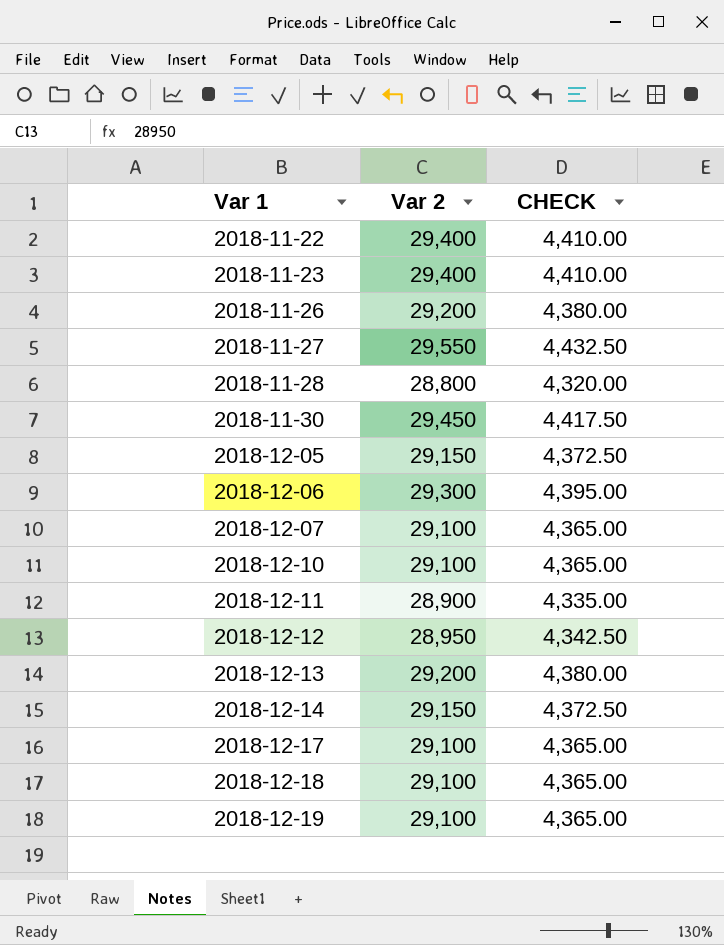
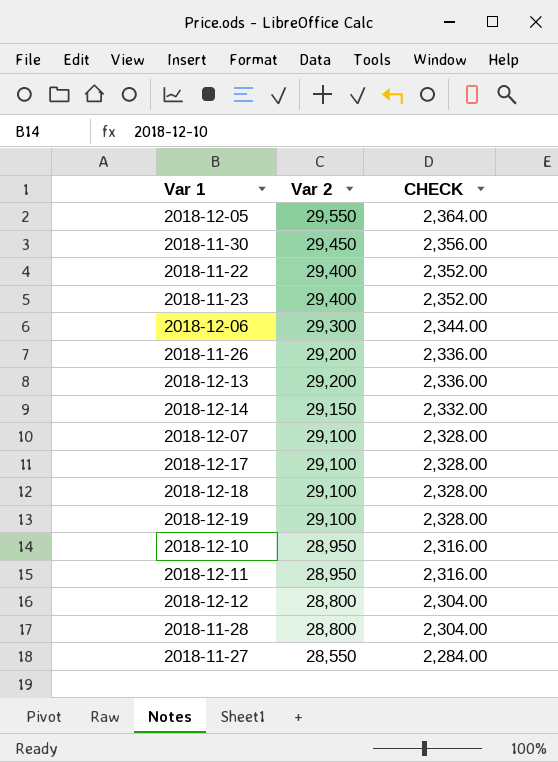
row order: Var 1 ascending -> Var 2 descending
column CHECK | formula: [Var 2] * 0.15 -> [Var 2] * 0.08
2018-12-05 | Var 2: 29,150 -> 29,550
2018-12-10 | Var 2: 29,100 -> 28,950
2018-12-11 | Var 2: 28,900 -> 28,950
2018-12-12 | Var 2: 28,950 -> 28,800
2018-11-27 | Var 2: 29,550 -> 28,550

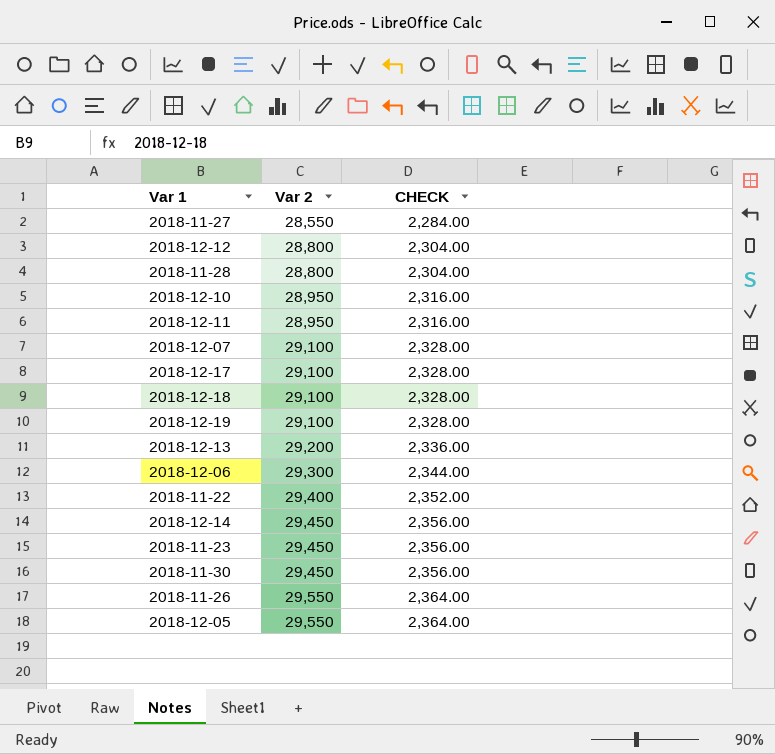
row order: Var 2 descending -> Var 2 ascending
2018-12-14 | Var 2: 29,150 -> 29,450
2018-12-14 | CHECK: 2,332.00 -> 2,356.00
2018-11-23 | Var 2: 29,400 -> 29,450
2018-11-23 | CHECK: 2,352.00 -> 2,356.00
2018-11-26 | Var 2: 29,200 -> 29,550
2018-11-26 | CHECK: 2,336.00 -> 2,364.00

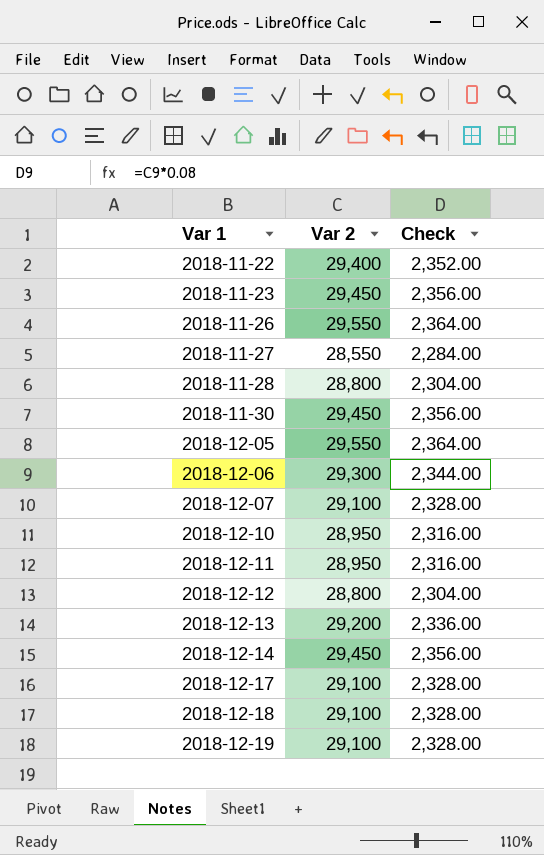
row order: Var 2 ascending -> Var 1 ascending
column name: CHECK -> Check

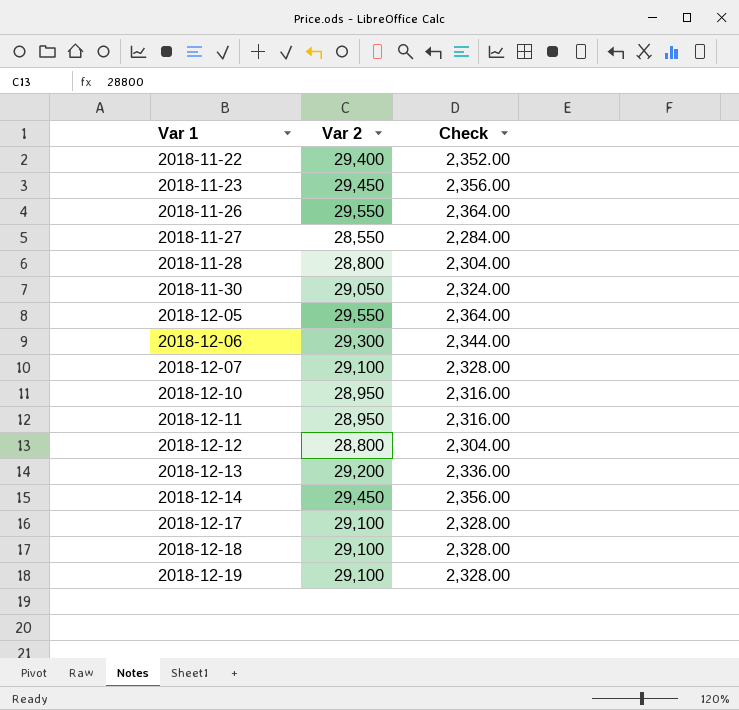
2018-11-30 | Var 2: 29,450 -> 29,050
2018-11-30 | Check: 2,356.00 -> 2,324.00

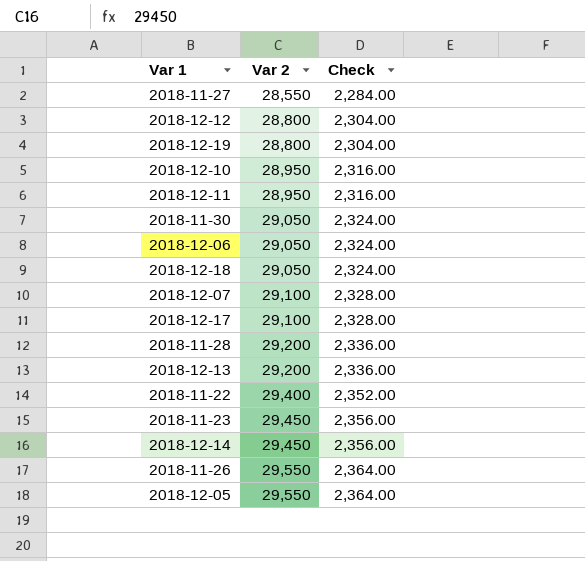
row order: Var 1 ascending -> Var 2 ascending
2018-12-19 | Var 2: 29,100 -> 28,800
2018-12-19 | Check: 2,328.00 -> 2,304.00
2018-12-06 | Var 2: 29,300 -> 29,050
2018-12-06 | Check: 2,344.00 -> 2,324.00
2018-12-18 | Var 2: 29,100 -> 29,050
2018-12-18 | Check: 2,328.00 -> 2,324.00
2018-11-28 | Var 2: 28,800 -> 29,200
2018-11-28 | Check: 2,304.00 -> 2,336.00

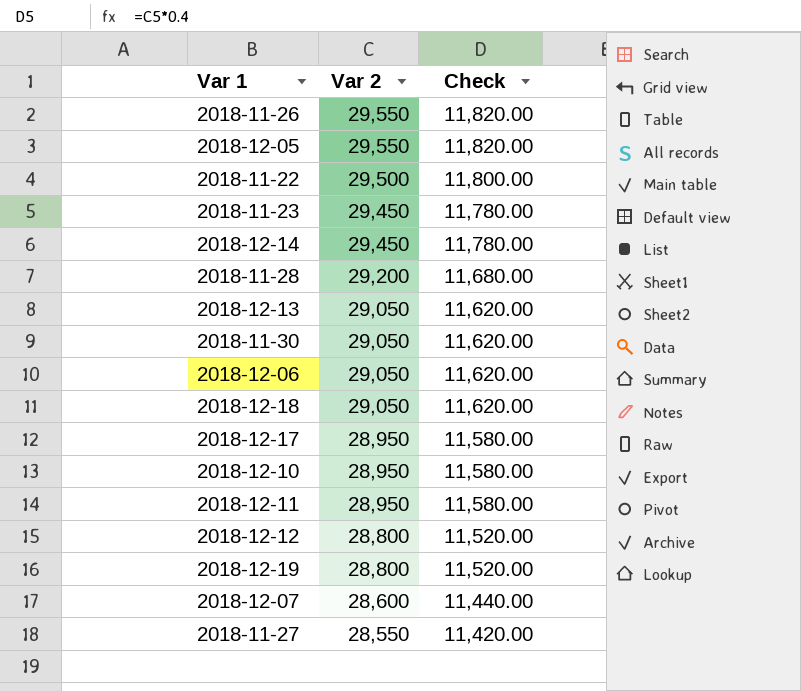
row order: Var 2 ascending -> Var 2 descending
column Check | formula: [Var 2] * 0.08 -> [Var 2] * 0.4
2018-11-22 | Var 2: 29,400 -> 29,500
2018-12-13 | Var 2: 29,200 -> 29,050
2018-12-17 | Var 2: 29,100 -> 28,950
2018-12-07 | Var 2: 29,100 -> 28,600

